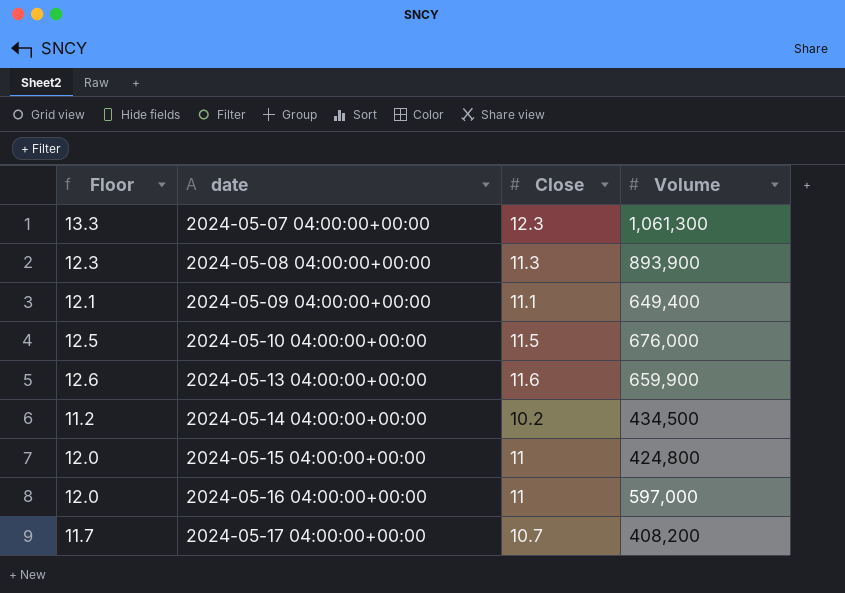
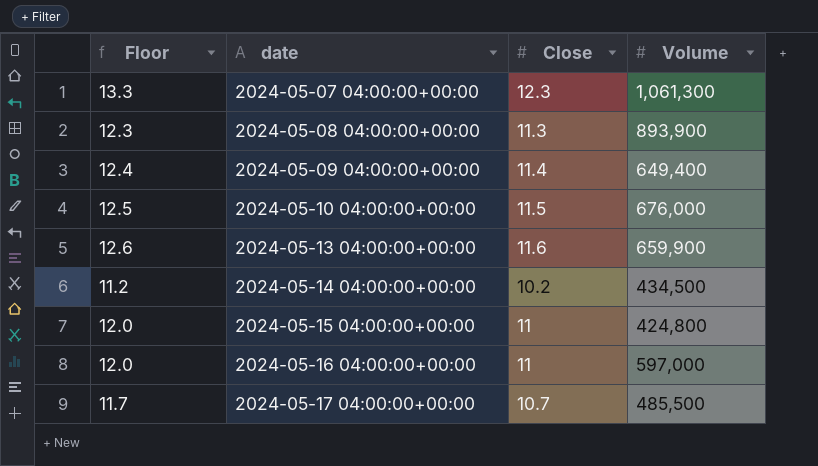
2024-05-09 04:00:00+00:00 | Floor: 12.1 -> 12.4
2024-05-09 04:00:00+00:00 | Close: 11.1 -> 11.4
2024-05-17 04:00:00+00:00 | Volume: 408,200 -> 485,500

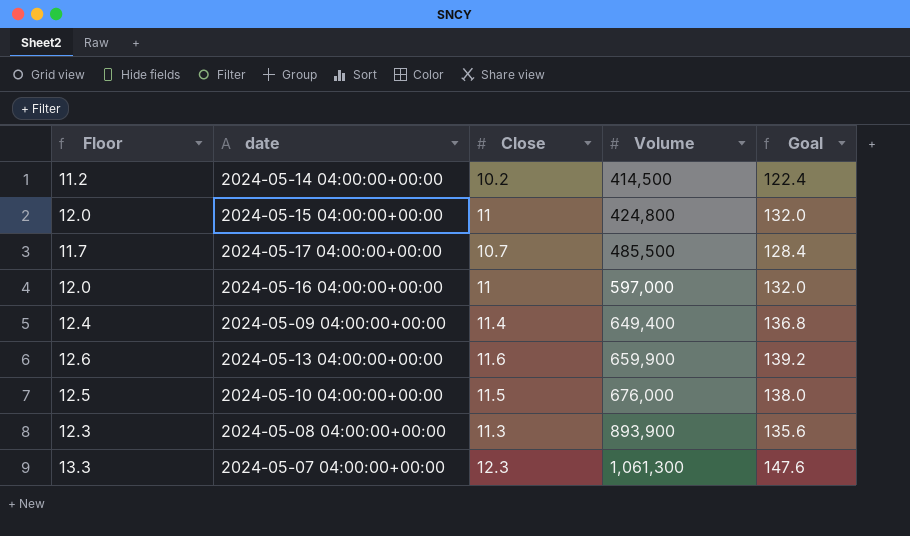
row order: date ascending -> Volume ascending
column Goal | formula: none -> [Close] * 12
2024-05-14 04:00:00+00:00 | Volume: 434,500 -> 414,500

